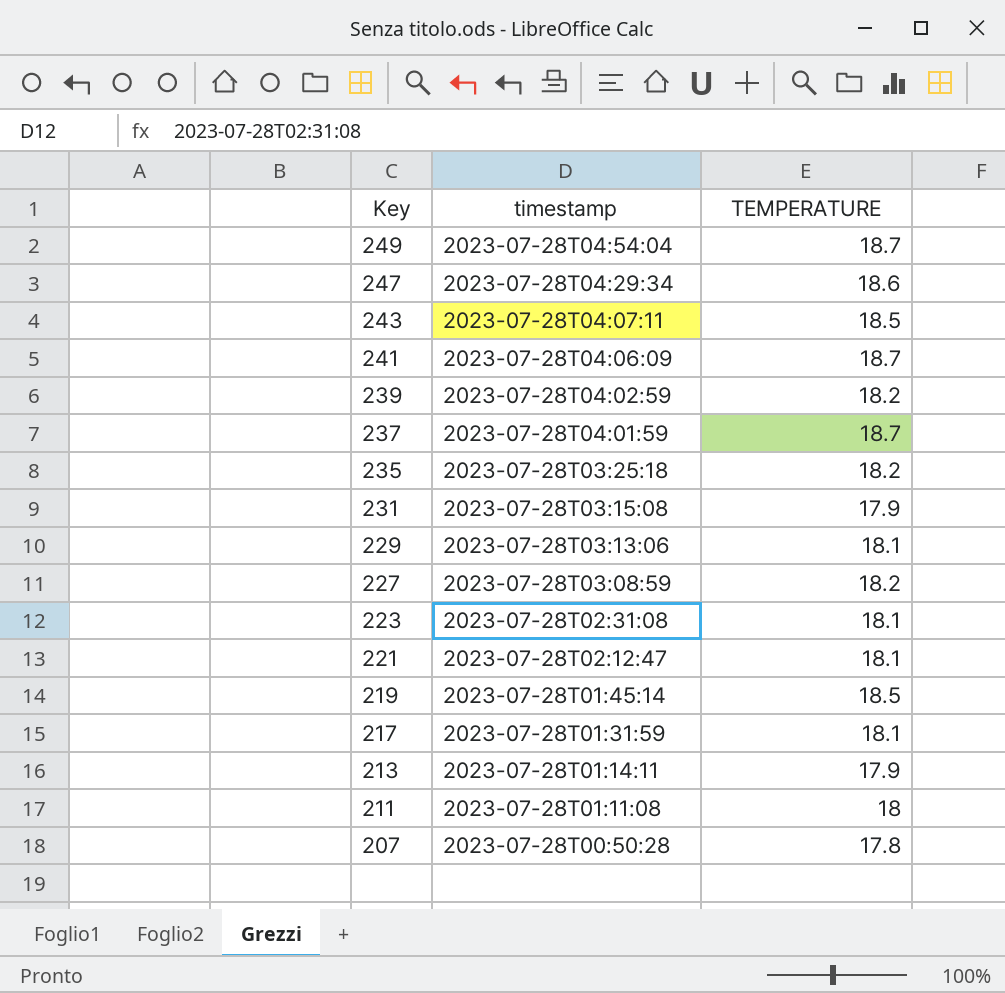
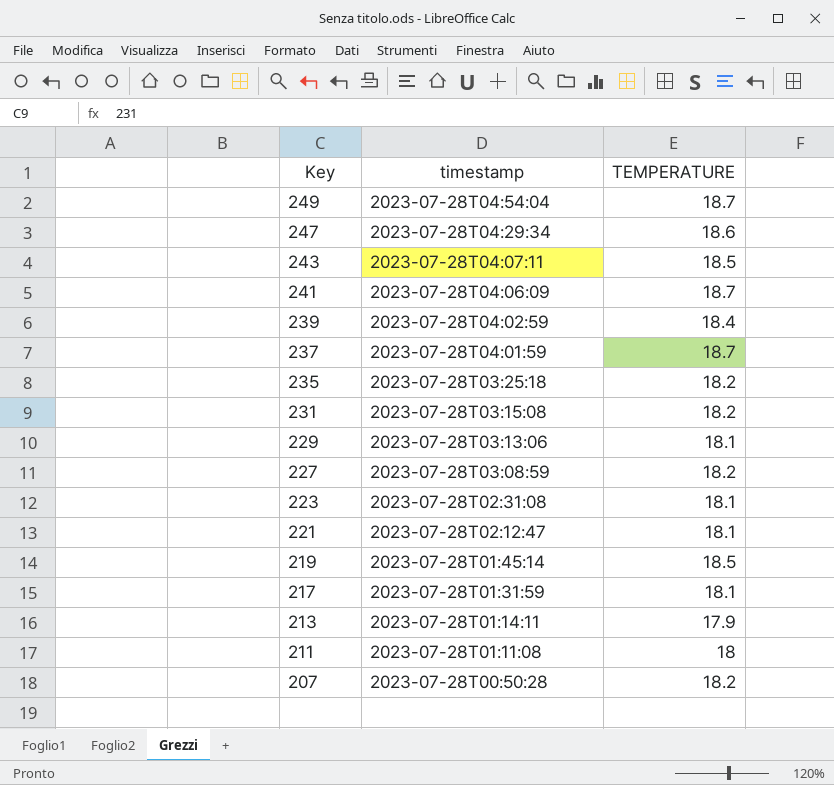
239 | TEMPERATURE: 18.2 -> 18.4
231 | TEMPERATURE: 17.9 -> 18.2
207 | TEMPERATURE: 17.8 -> 18.2

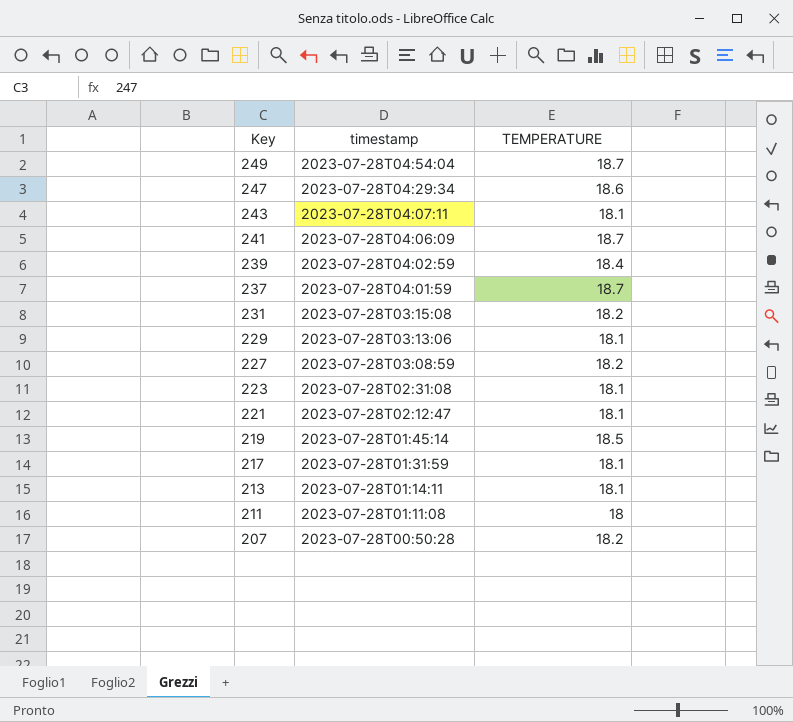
row 235: 2023-07-28T03:25:18 | 18.2 -> none
243 | TEMPERATURE: 18.5 -> 18.1
213 | TEMPERATURE: 17.9 -> 18.1

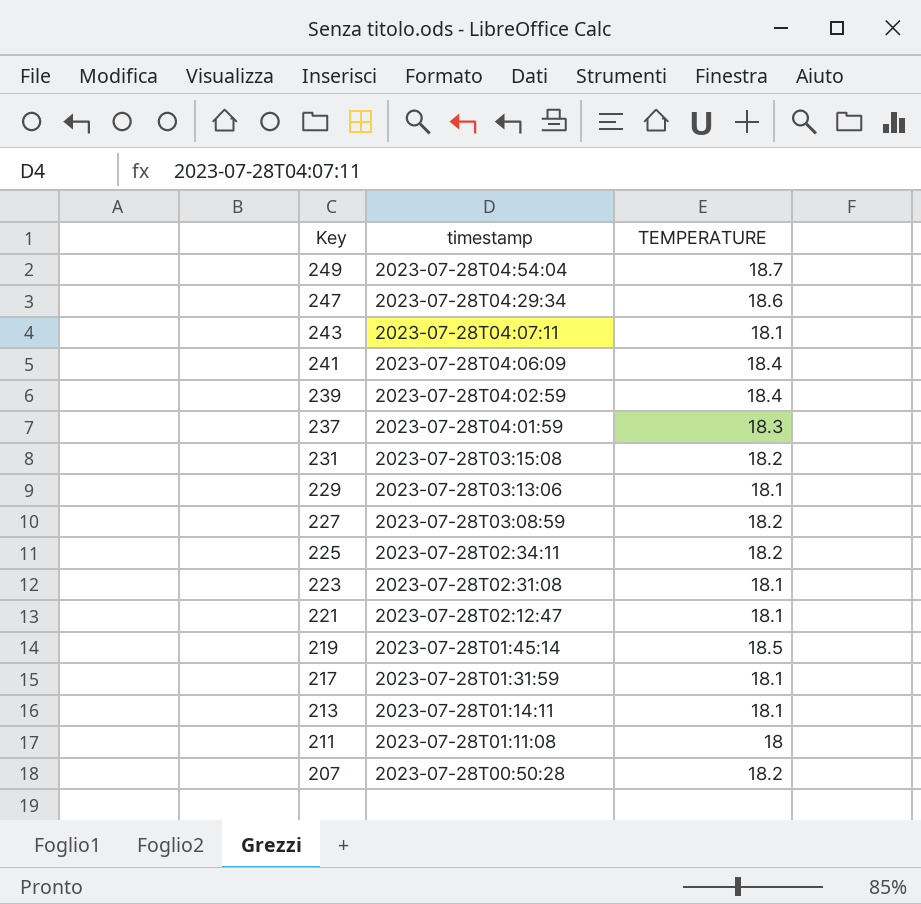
241 | TEMPERATURE: 18.7 -> 18.4
237 | TEMPERATURE: 18.7 -> 18.3
row 225: none -> 2023-07-28T02:34:11 | 18.2

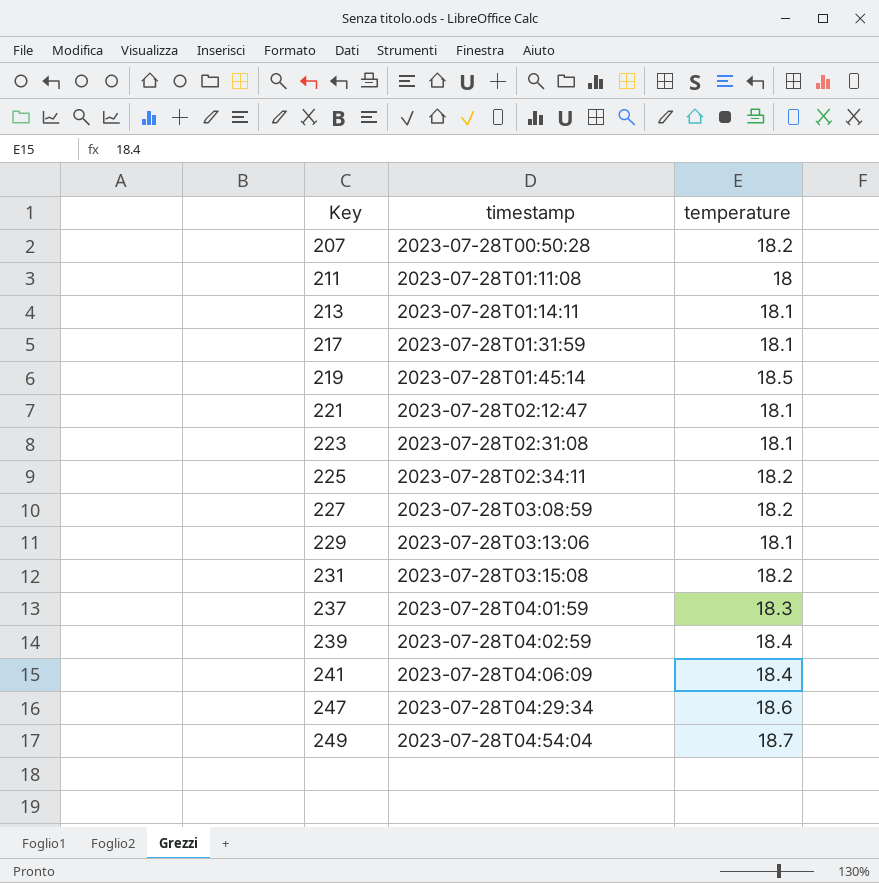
row order: Key descending -> Key ascending
column name: TEMPERATURE -> temperature
row 243: 2023-07-28T04:07:11 | 18.1 -> none

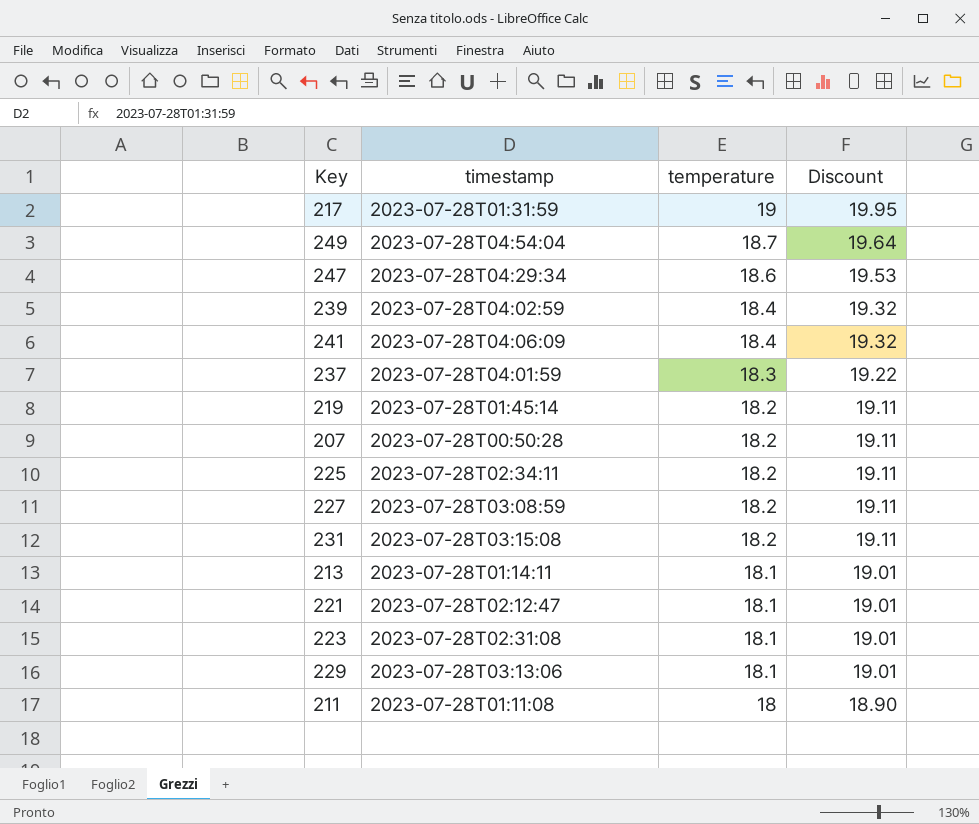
row order: Key ascending -> temperature descending
column Discount | formula: none -> [temperature] * 1.05
217 | temperature: 18.1 -> 19
219 | temperature: 18.5 -> 18.2

